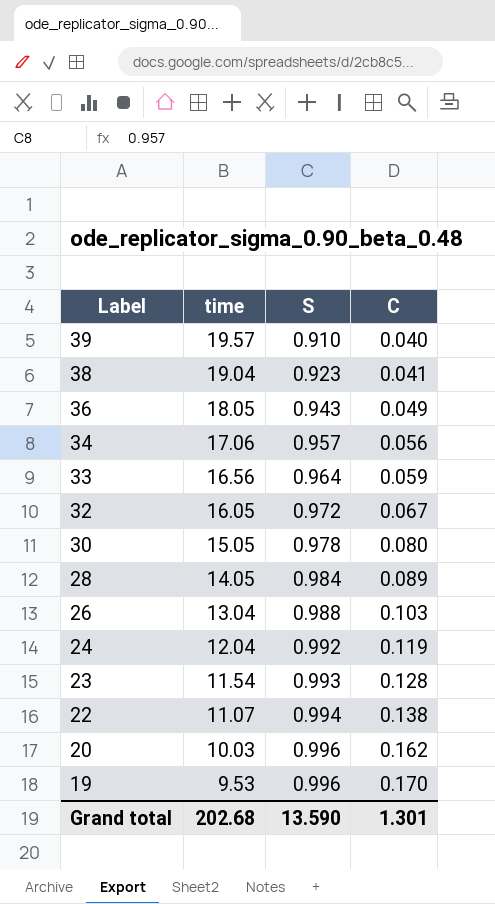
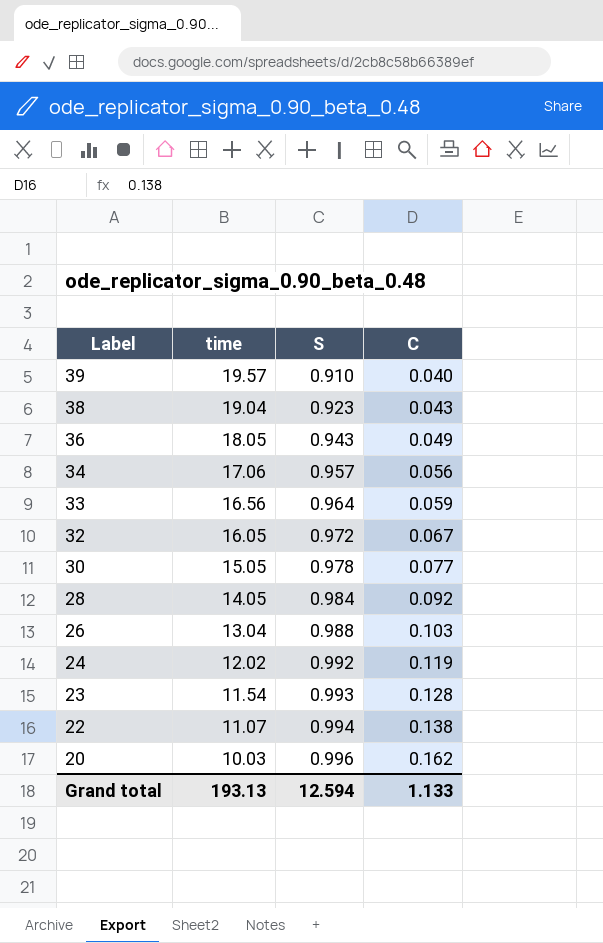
row 19: 9.53 | 0.996 | 0.170 -> none
38 | C: 0.041 -> 0.043
30 | C: 0.080 -> 0.077
28 | C: 0.089 -> 0.092
24 | time: 12.04 -> 12.02
Grand total | time: 202.68 -> 193.13
Grand total | S: 13.590 -> 12.594
Grand total | C: 1.301 -> 1.133

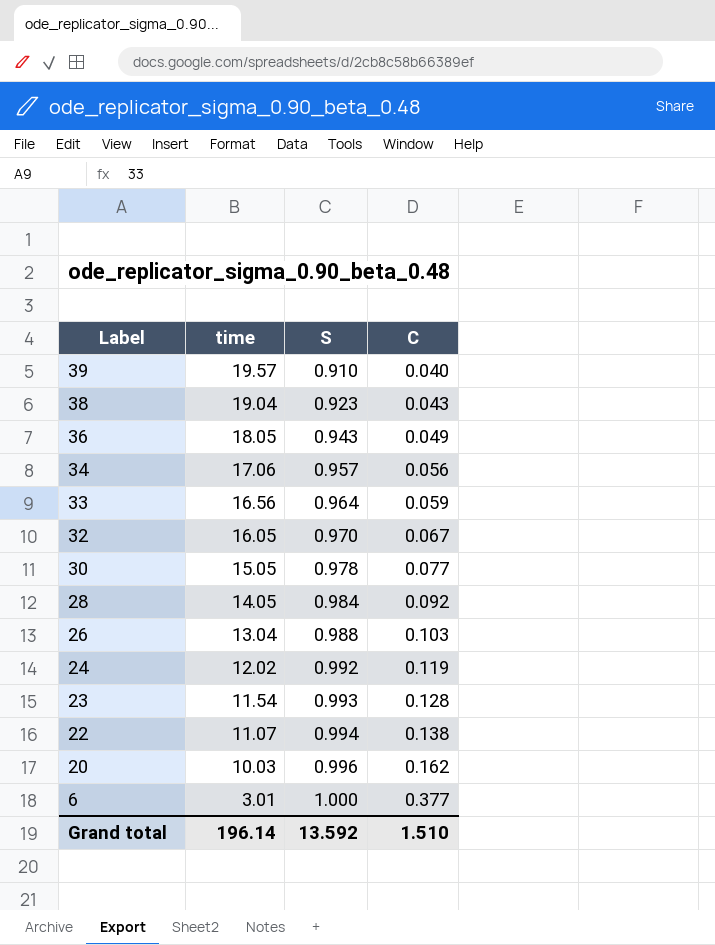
32 | S: 0.972 -> 0.970
row 6: none -> 3.01 | 1.000 | 0.377
Grand total | time: 193.13 -> 196.14
Grand total | S: 12.594 -> 13.592
Grand total | C: 1.133 -> 1.510

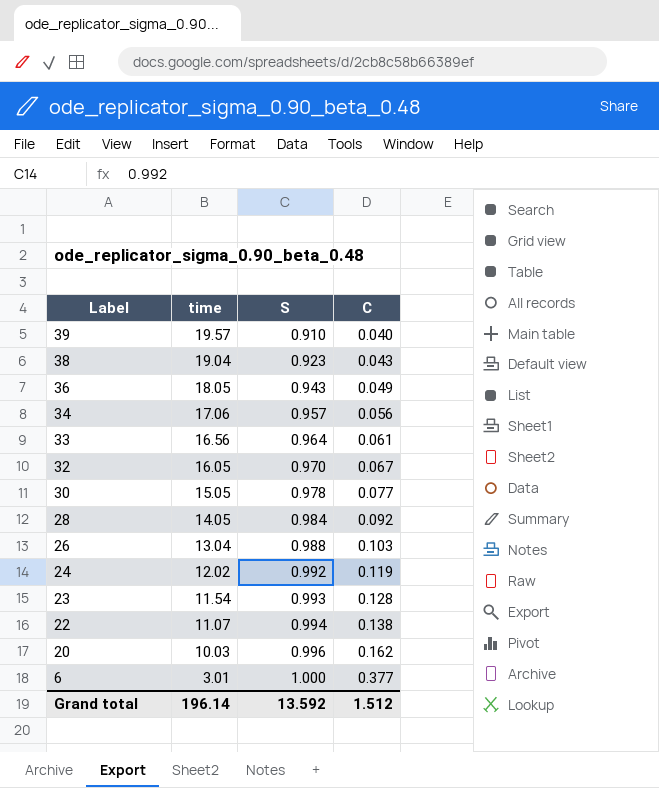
33 | C: 0.059 -> 0.061
Grand total | C: 1.510 -> 1.512

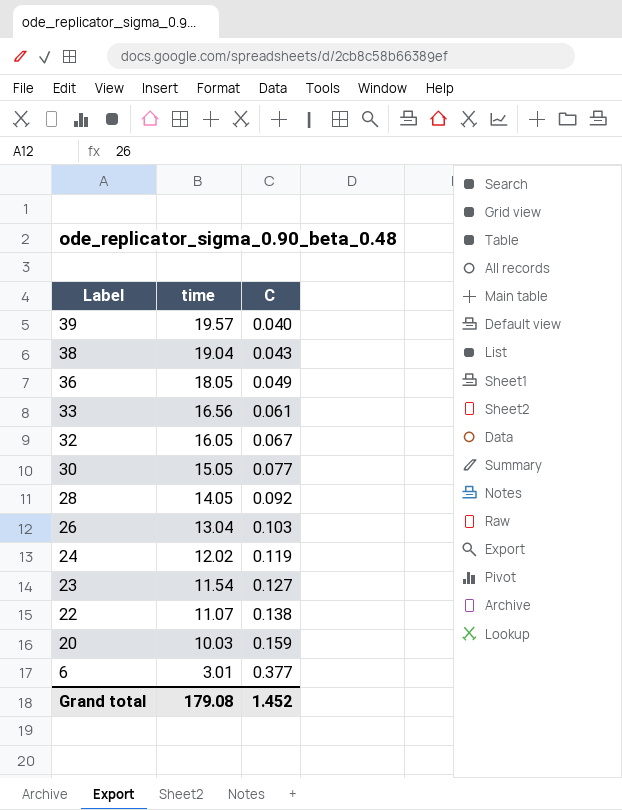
column S | position: 3 -> none
row 34: 17.06 | 0.957 | 0.056 -> none
23 | C: 0.128 -> 0.127
20 | C: 0.162 -> 0.159
Grand total | time: 196.14 -> 179.08
Grand total | C: 1.512 -> 1.452

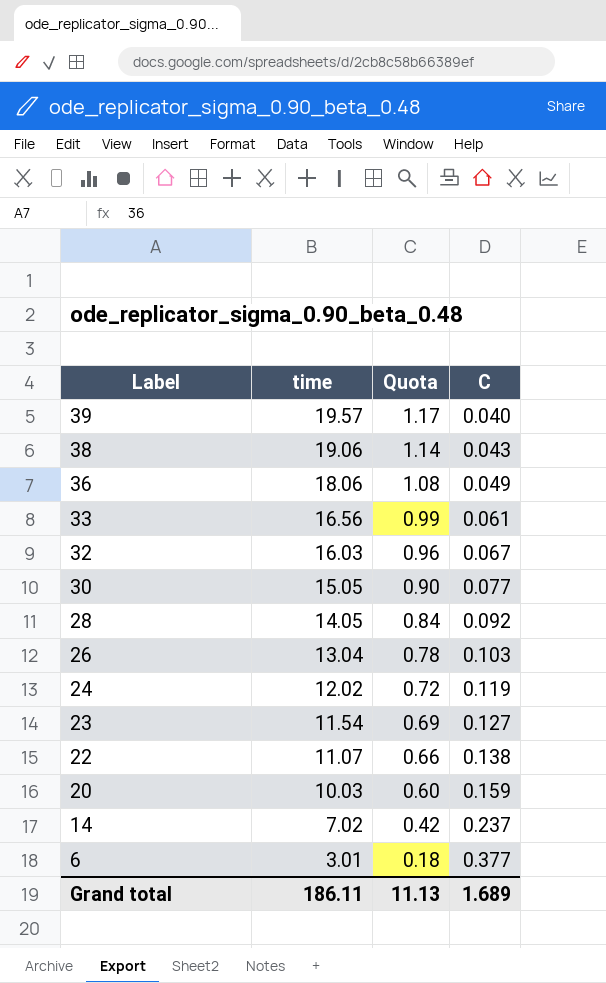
column Quota | formula: none -> [time] * 0.06
38 | time: 19.04 -> 19.06
36 | time: 18.05 -> 18.06
32 | time: 16.05 -> 16.03
row 14: none -> 7.02 | 0.42 | 0.237
Grand total | time: 179.08 -> 186.11
Grand total | C: 1.452 -> 1.689

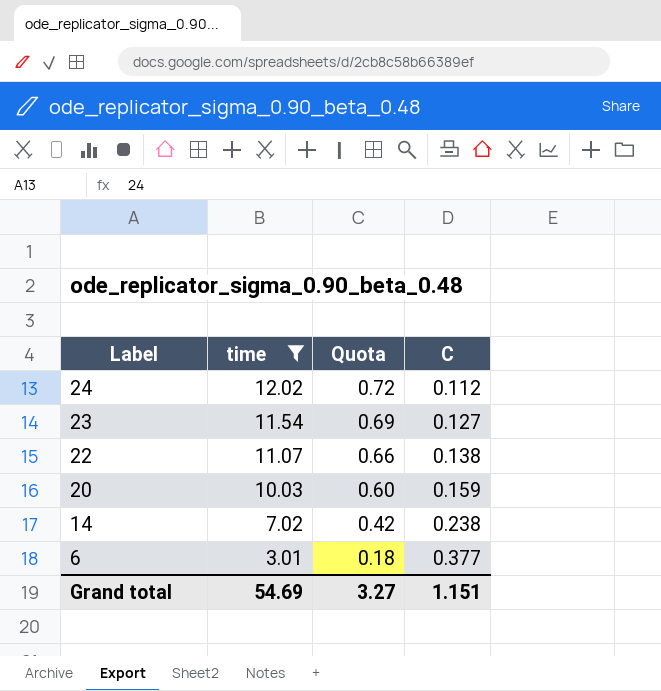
filter: none -> time <= 12.02
24 | C: 0.119 -> 0.112
14 | C: 0.237 -> 0.238
Grand total | time: 186.11 -> 54.69
Grand total | Quota: 11.13 -> 3.27
Grand total | C: 1.689 -> 1.151

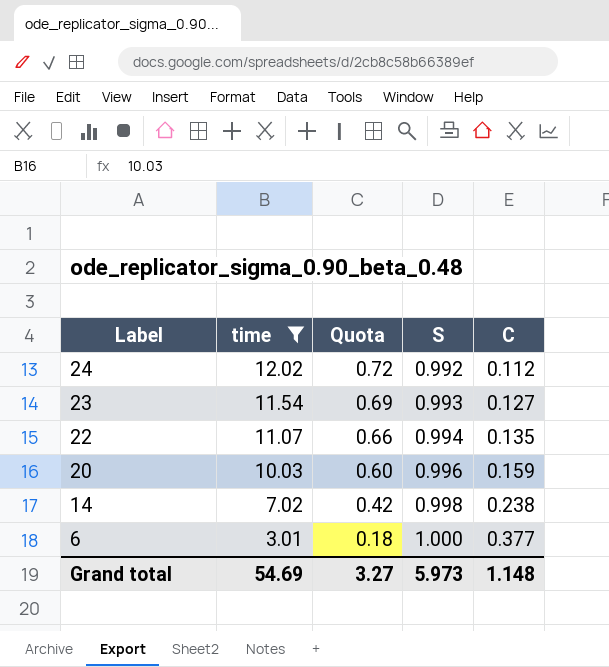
column S | position: none -> 4
22 | C: 0.138 -> 0.135
Grand total | C: 1.151 -> 1.148

